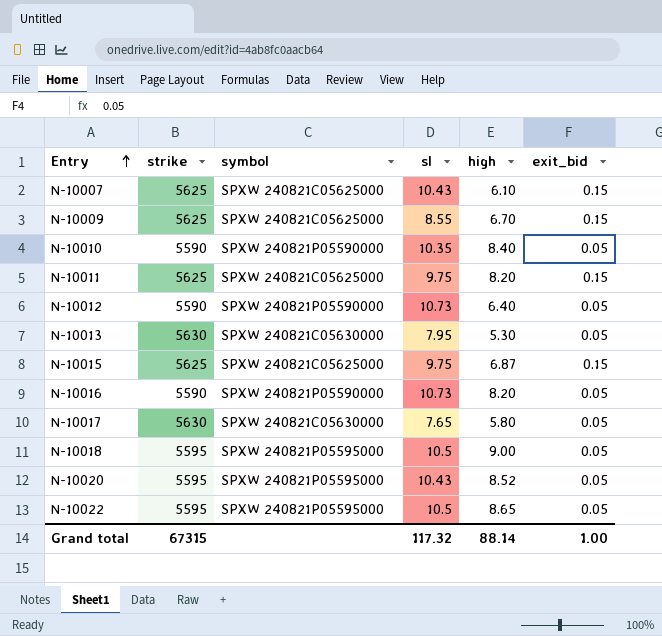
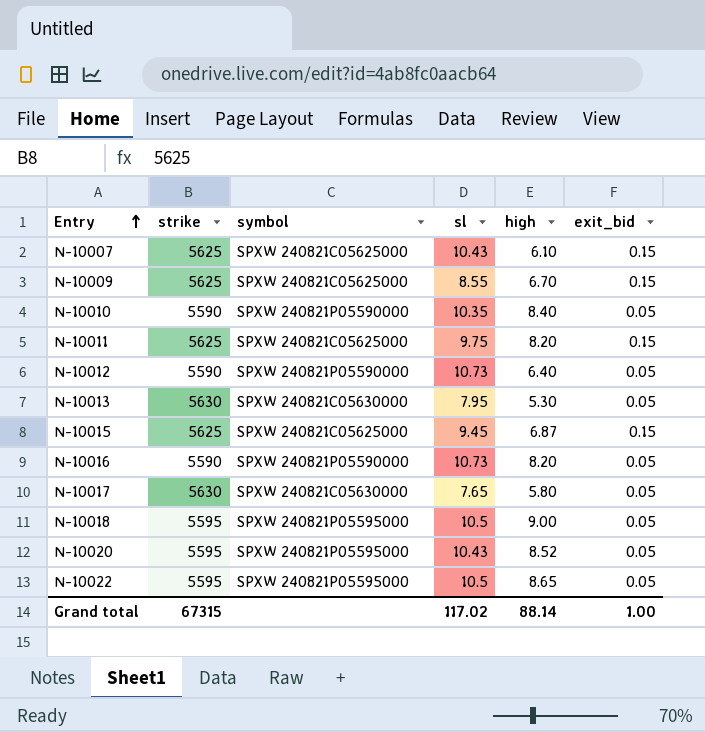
N-10015 | sl: 9.75 -> 9.45
Grand total | sl: 117.32 -> 117.02

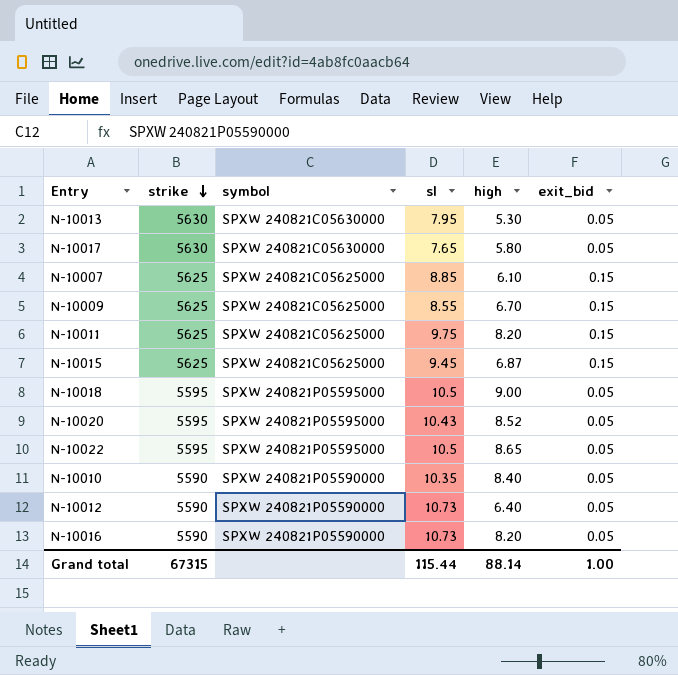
row order: Entry ascending -> strike descending
N-10007 | sl: 10.43 -> 8.85
Grand total | sl: 117.02 -> 115.44

